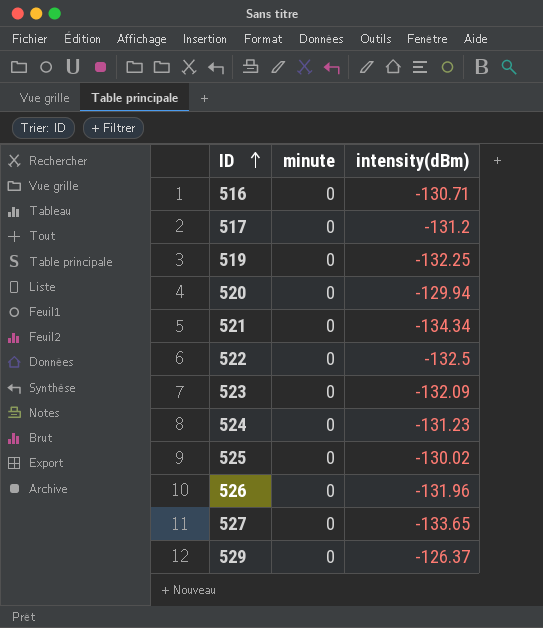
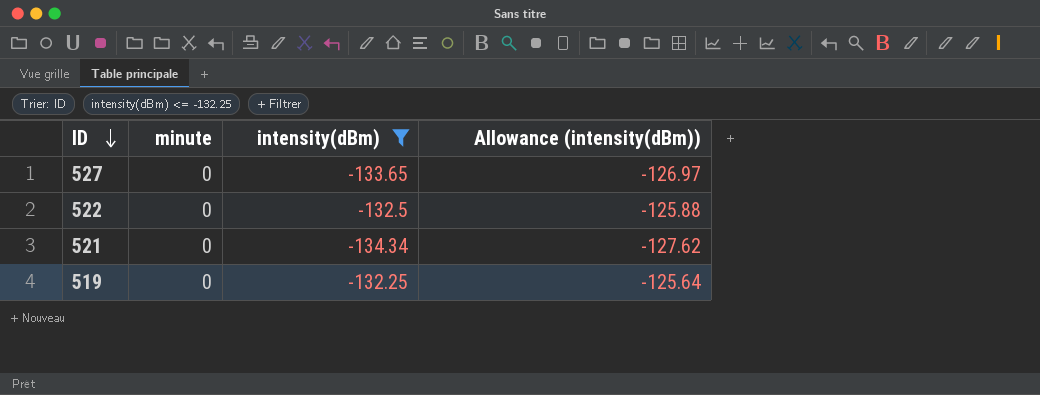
filter: none -> intensity(dBm) <= -132.25
row order: ID ascending -> ID descending
column Allowance (intensity(dBm)) | formula: none -> [intensity(dBm)] * 0.95

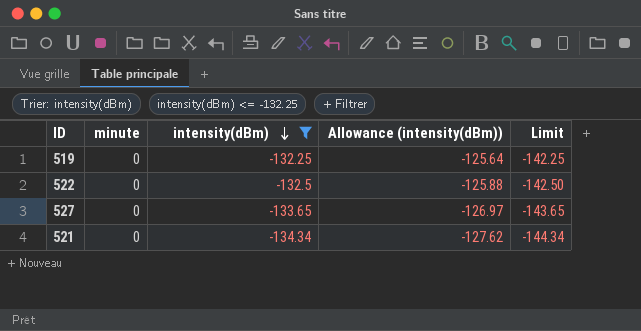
row order: ID descending -> intensity(dBm) descending
column Limit | formula: none -> [intensity(dBm)] - 10

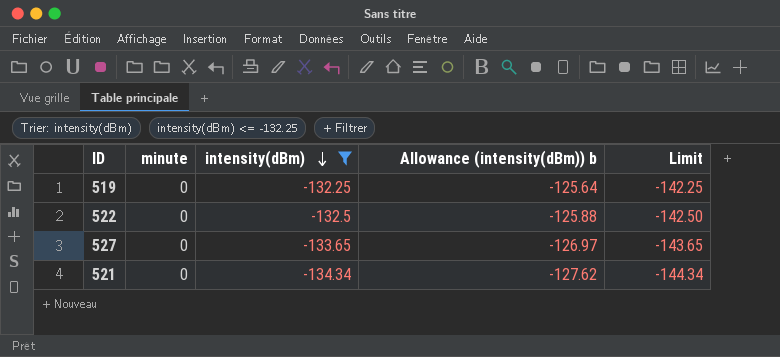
column name: Allowance (intensity(dBm)) -> Allowance (intensity(dBm)) b

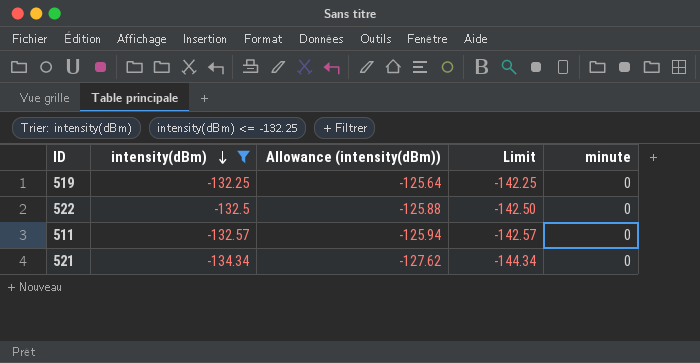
column name: Allowance (intensity(dBm)) b -> Allowance (intensity(dBm))
column minute | position: 2 -> 5
row 527: 0 | -133.65 | -126.97 | -143.65 -> none
row 511: none -> -132.57 | -125.94 | -142.57 | 0

